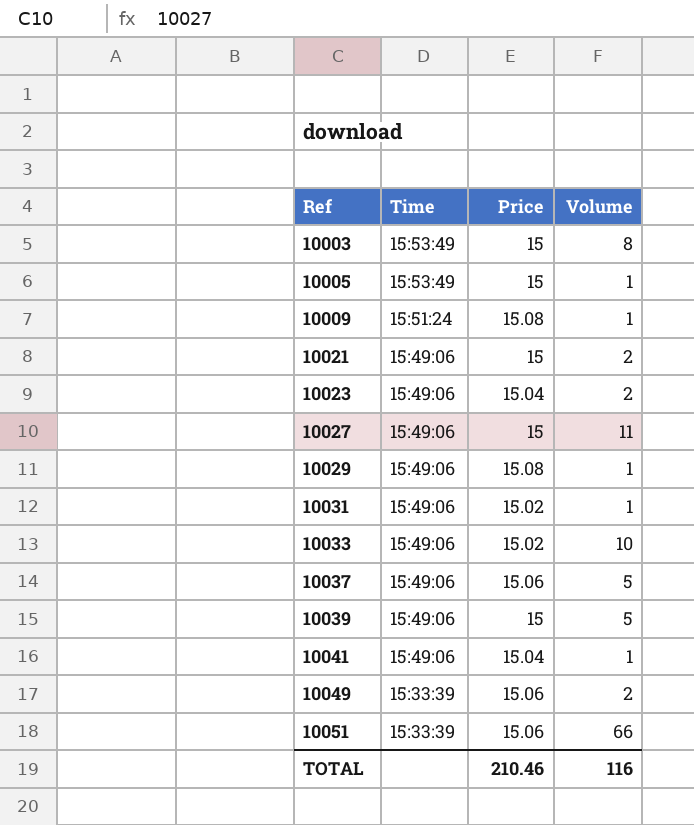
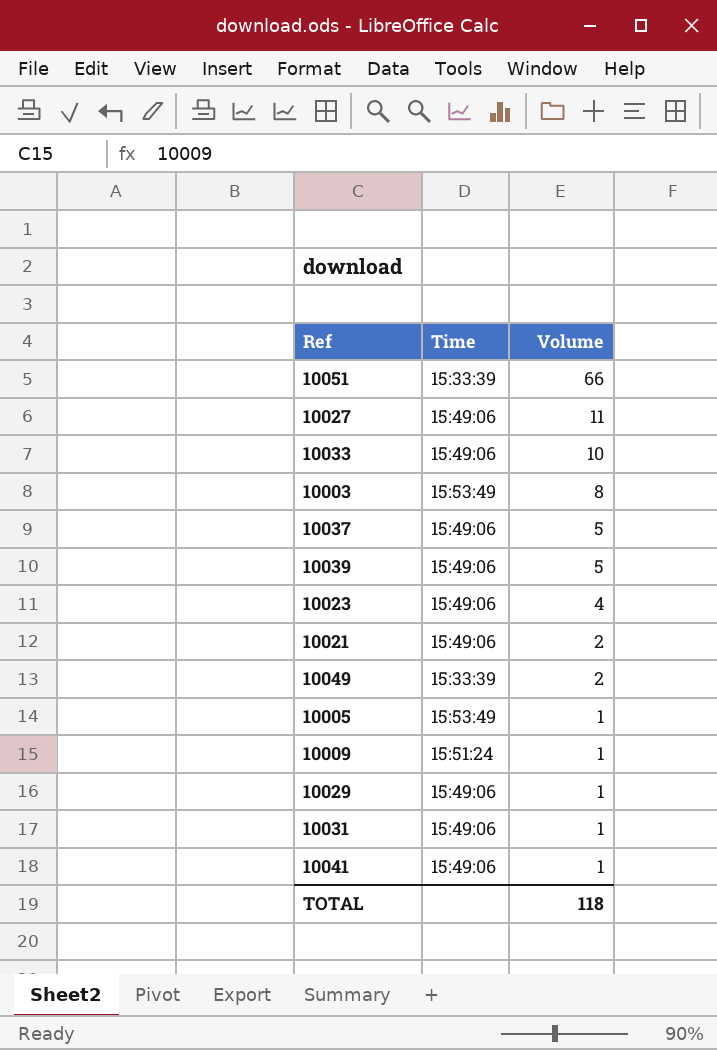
row order: Ref ascending -> Volume descending
column Price | position: 3 -> none
10023 | Volume: 2 -> 4
TOTAL | Volume: 116 -> 118

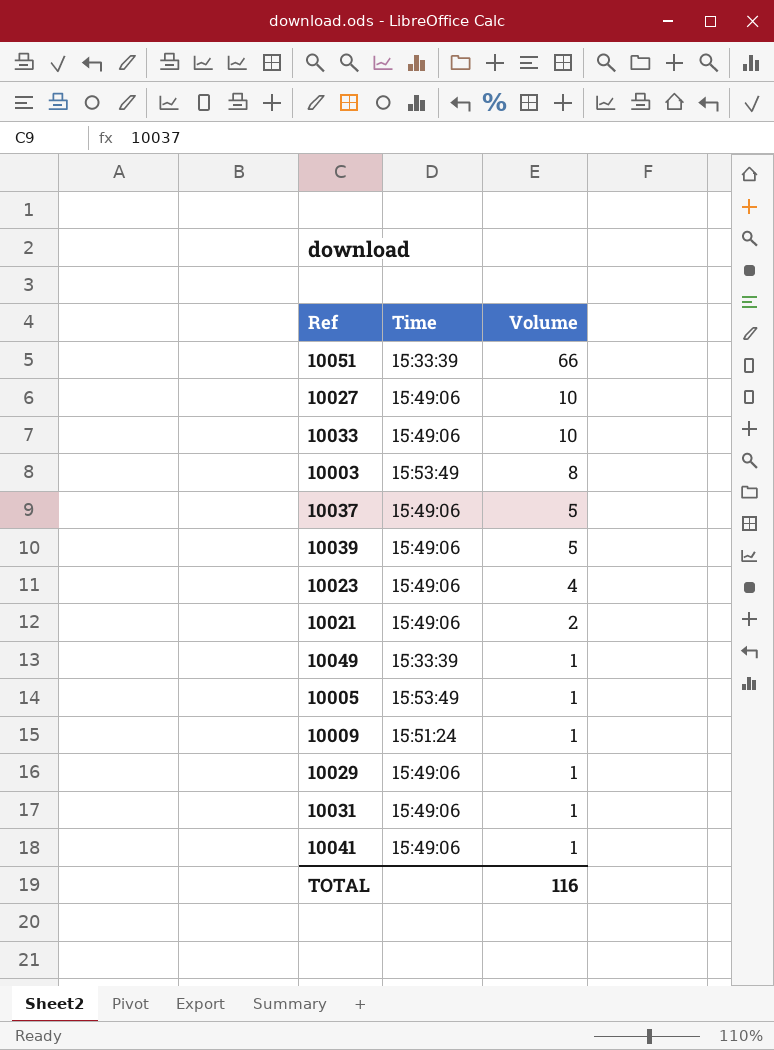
10027 | Volume: 11 -> 10
10049 | Volume: 2 -> 1
TOTAL | Volume: 118 -> 116

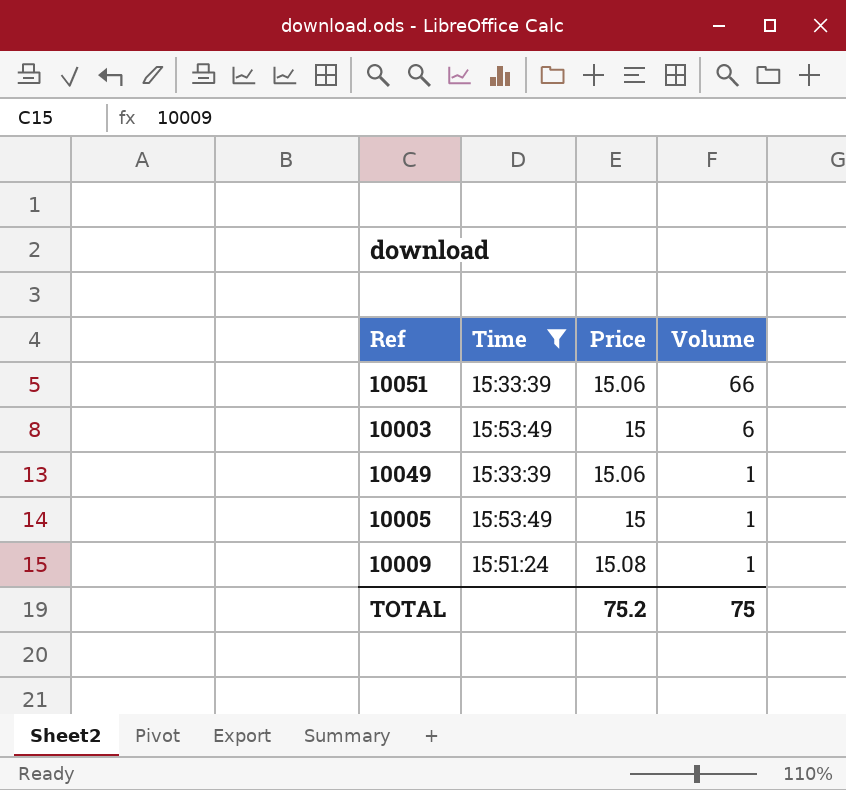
filter: none -> Time != 15:49:06
column Price | position: none -> 3
10003 | Volume: 8 -> 6
TOTAL | Volume: 116 -> 75

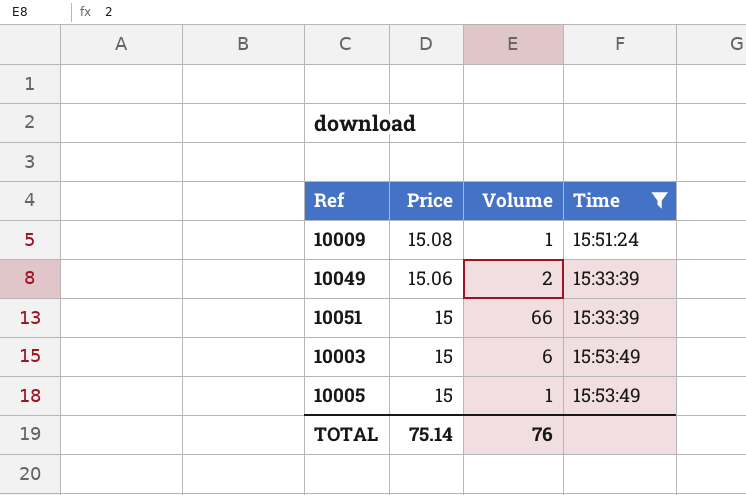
row order: Volume descending -> Price descending
column Time | position: 2 -> 4
10049 | Volume: 1 -> 2
10051 | Price: 15.06 -> 15
TOTAL | Price: 75.2 -> 75.14
TOTAL | Volume: 75 -> 76

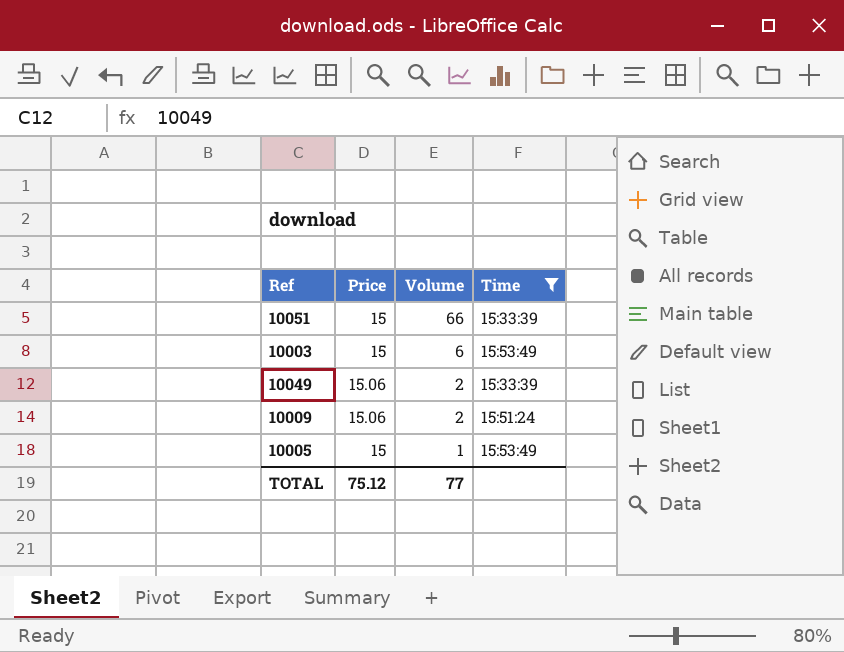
row order: Price descending -> Volume descending
10009 | Price: 15.08 -> 15.06
10009 | Volume: 1 -> 2
TOTAL | Price: 75.14 -> 75.12
TOTAL | Volume: 76 -> 77

